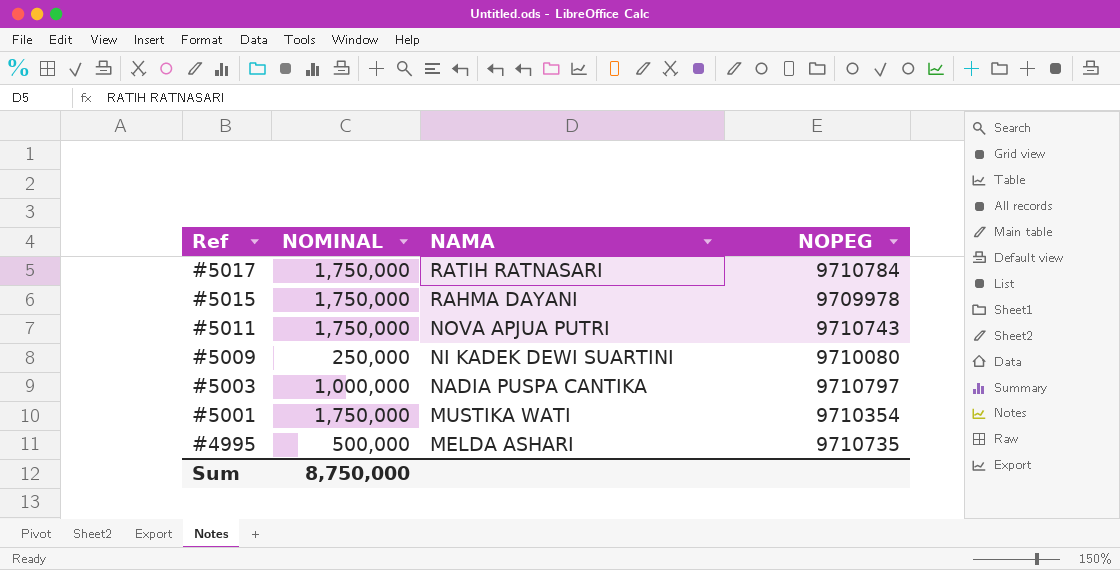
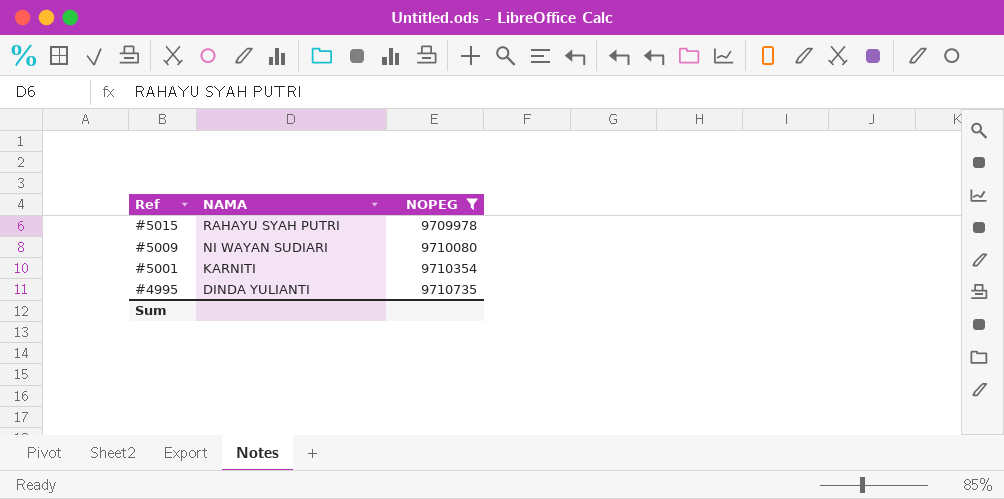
filter: none -> NOPEG <= 9710735
column NOMINAL | position: 2 -> none
#5015 | NAMA: RAHMA DAYANI -> RAHAYU SYAH PUTRI
#5009 | NAMA: NI KADEK DEWI SUARTINI -> NI WAYAN SUDIARI
#5001 | NAMA: MUSTIKA WATI -> KARNITI
#4995 | NAMA: MELDA ASHARI -> DINDA YULIANTI

